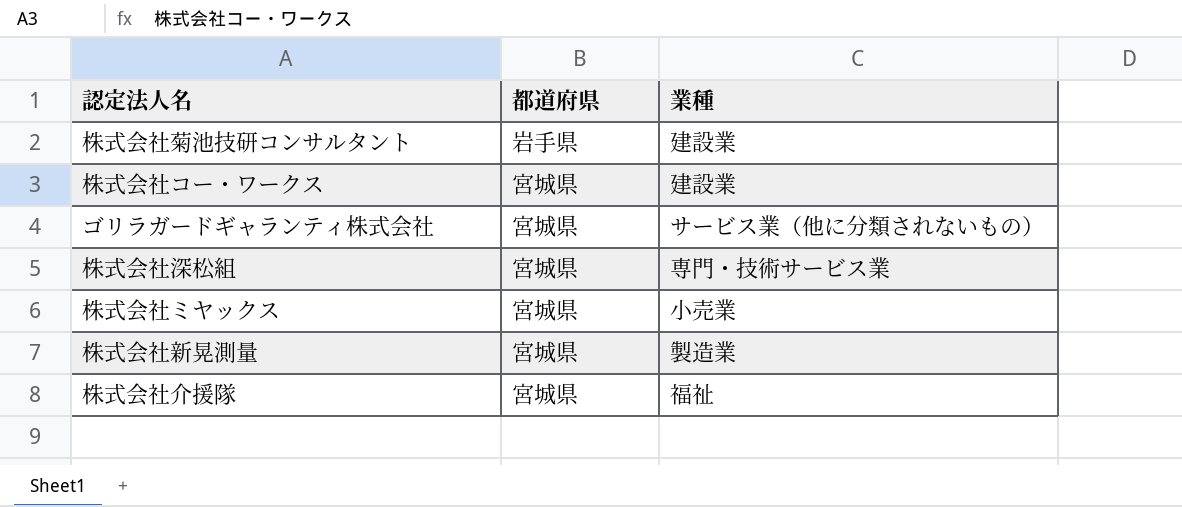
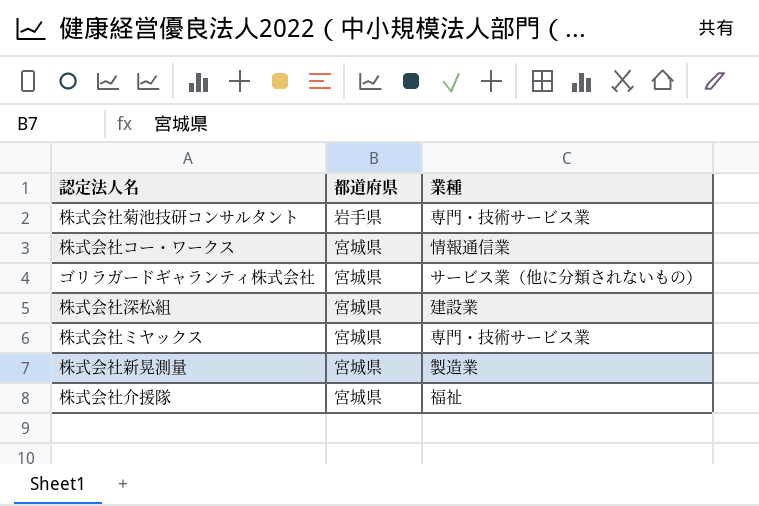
株式会社菊池技研コンサルタント | 業種: 建設業 -> 専門・技術サービス業
株式会社コー・ワークス | 業種: 建設業 -> 情報通信業
株式会社深松組 | 業種: 専門・技術サービス業 -> 建設業
株式会社ミヤックス | 業種: 小売業 -> 専門・技術サービス業

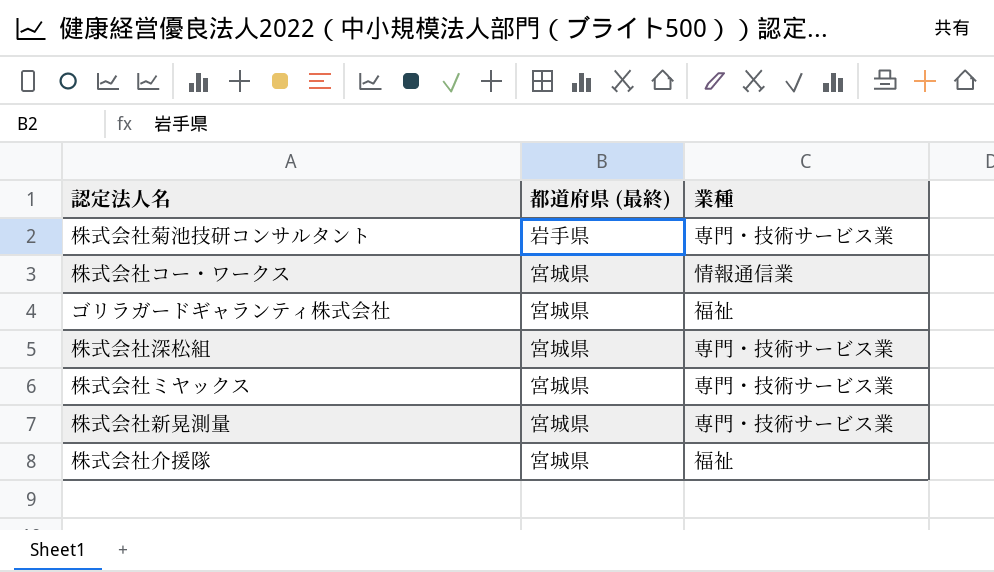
column name: 都道府県 -> 都道府県 (最終)
ゴリラガードギャランティ株式会社 | 業種: サービス業（他に分類されないもの） -> 福祉
株式会社深松組 | 業種: 建設業 -> 専門・技術サービス業
株式会社新晃測量 | 業種: 製造業 -> 専門・技術サービス業

